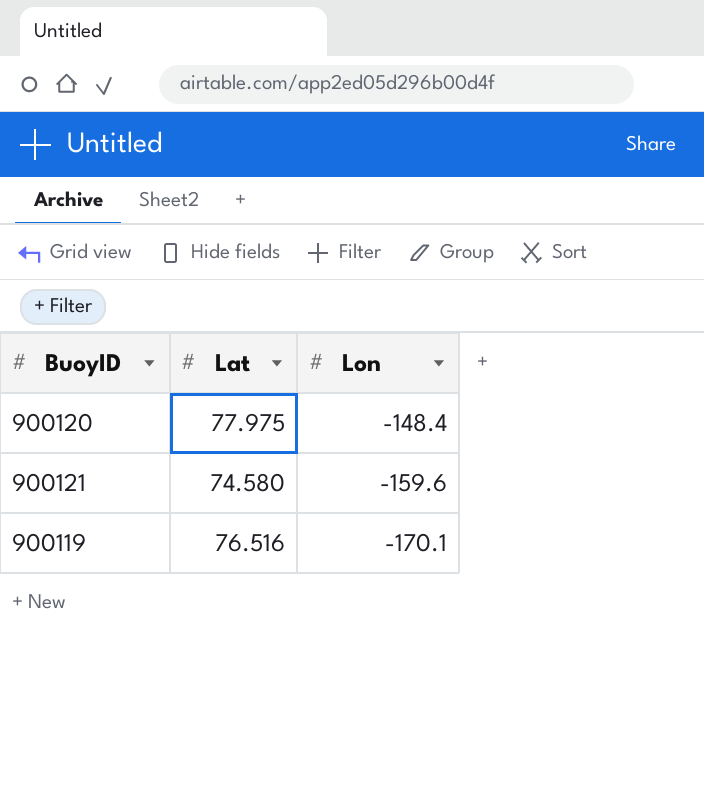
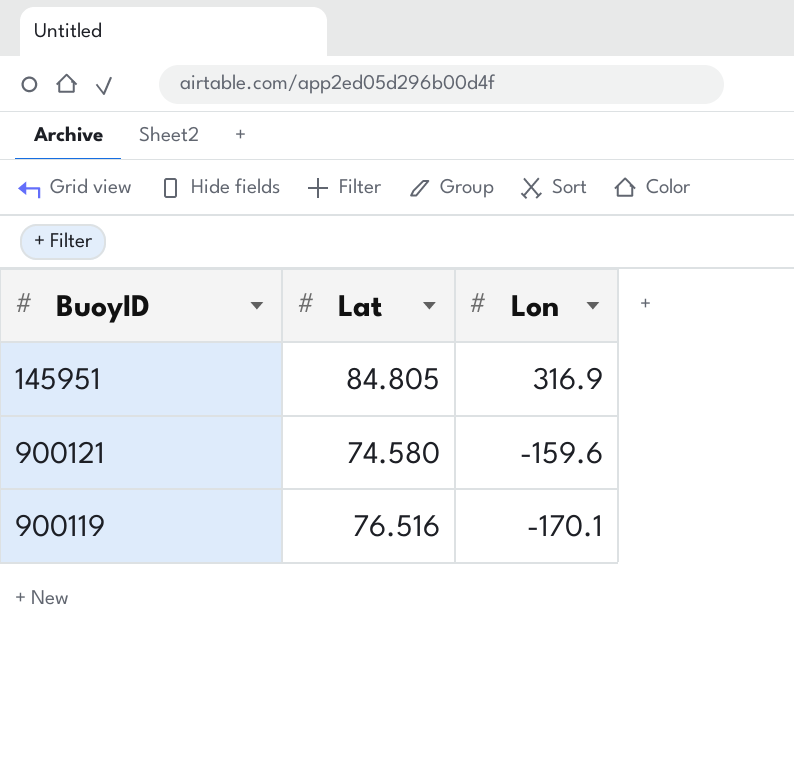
row 900120: 77.975 | -148.4 -> none
row 145951: none -> 84.805 | 316.9

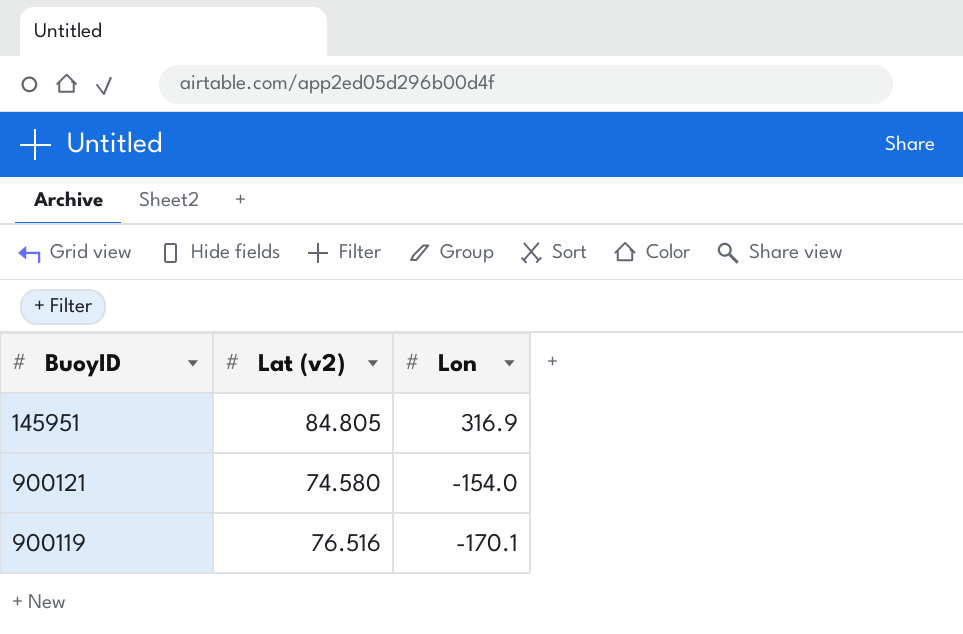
column name: Lat -> Lat (v2)
900121 | Lon: -159.6 -> -154.0

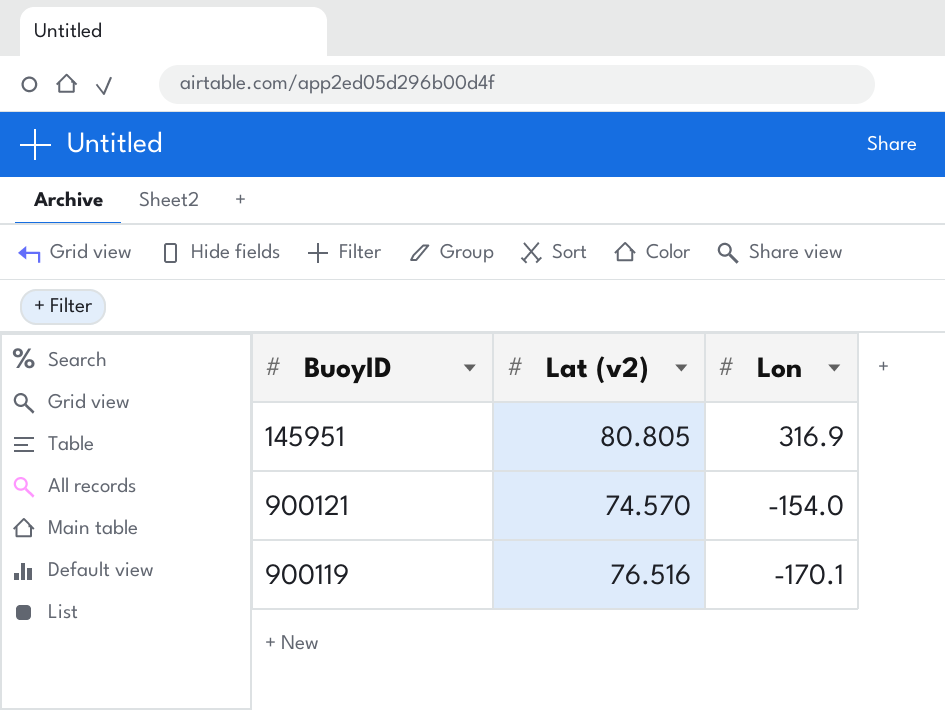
145951 | Lat (v2): 84.805 -> 80.805
900121 | Lat (v2): 74.580 -> 74.570

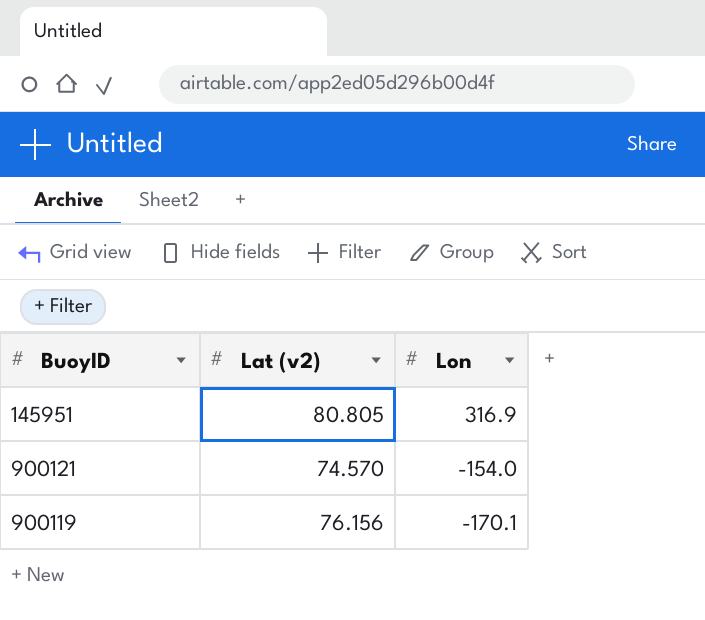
900119 | Lat (v2): 76.516 -> 76.156

